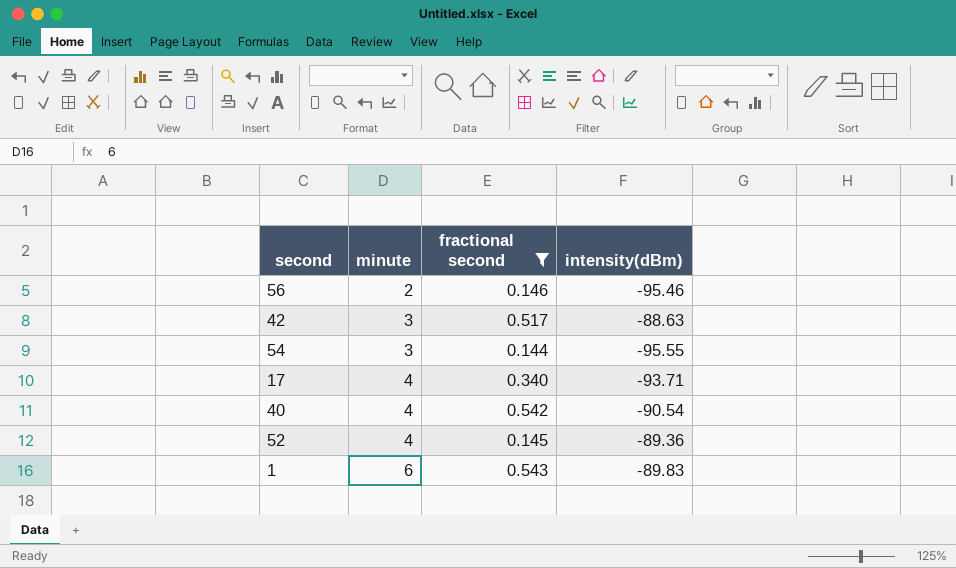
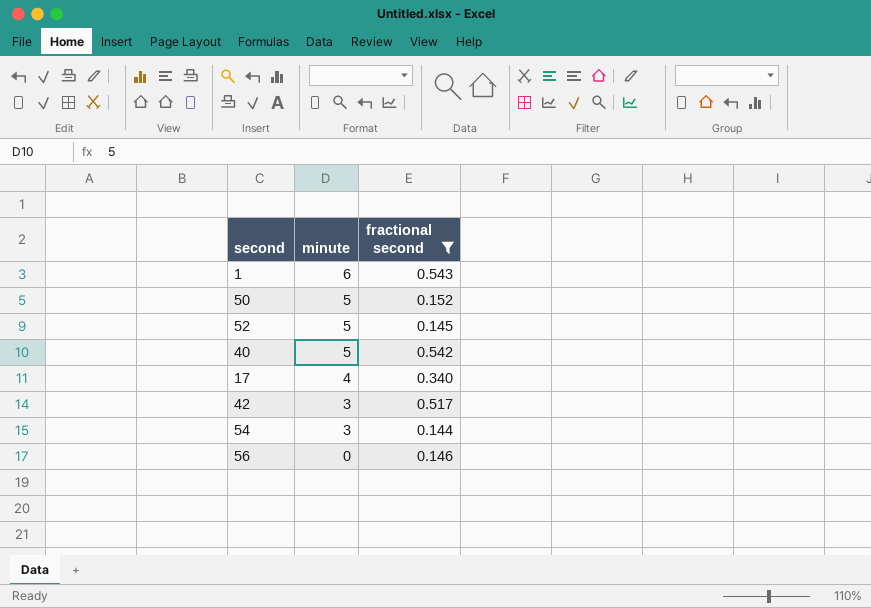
row order: minute ascending -> minute descending
column intensity(dBm) | position: 4 -> none
row 50: none -> 5 | 0.152
52 | minute: 4 -> 5
40 | minute: 4 -> 5
56 | minute: 2 -> 0

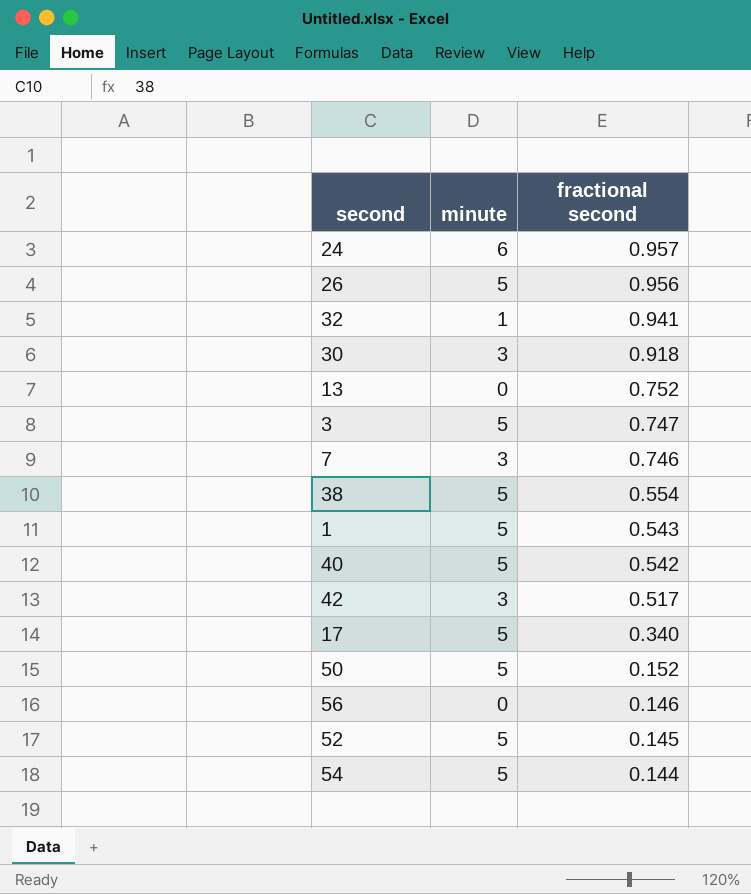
filter: fractional second <= 0.543 -> none
row order: minute descending -> fractional second descending
1 | minute: 6 -> 5
17 | minute: 4 -> 5
54 | minute: 3 -> 5

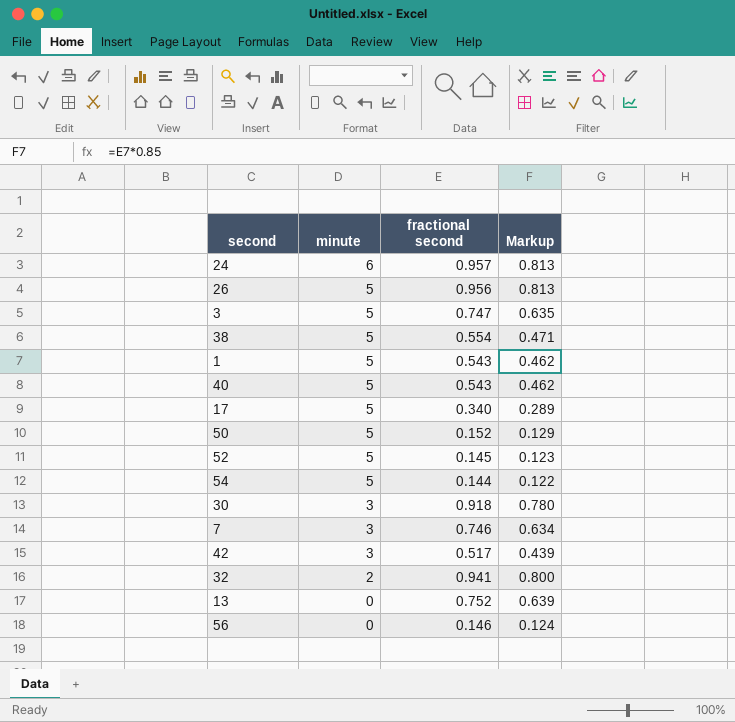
row order: fractional second descending -> minute descending
column Markup | formula: none -> [fractional second] * 0.85
40 | fractional second: 0.542 -> 0.543
32 | minute: 1 -> 2

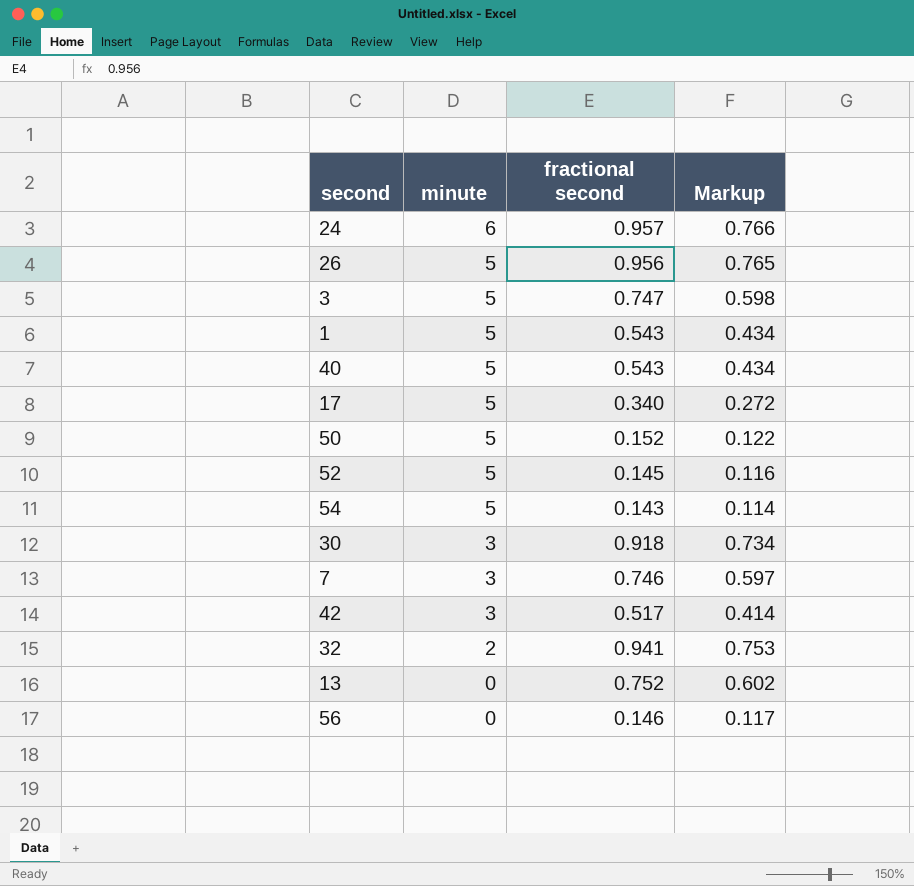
column Markup | formula: [fractional second] * 0.85 -> [fractional second] * 0.8
row 38: 5 | 0.554 | 0.471 -> none
54 | fractional second: 0.144 -> 0.143

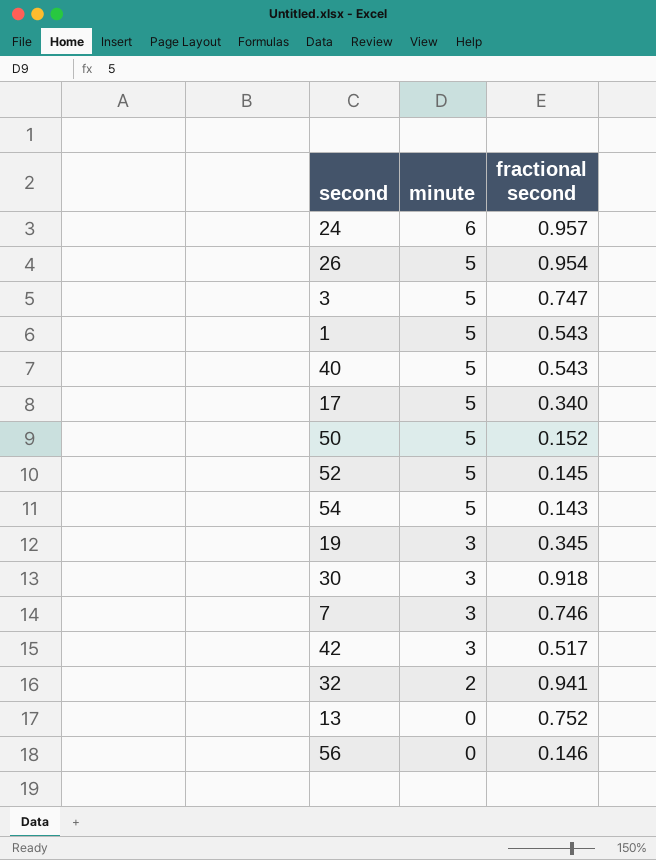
column Markup | formula: [fractional second] * 0.8 -> none
26 | fractional second: 0.956 -> 0.954
row 19: none -> 3 | 0.345

